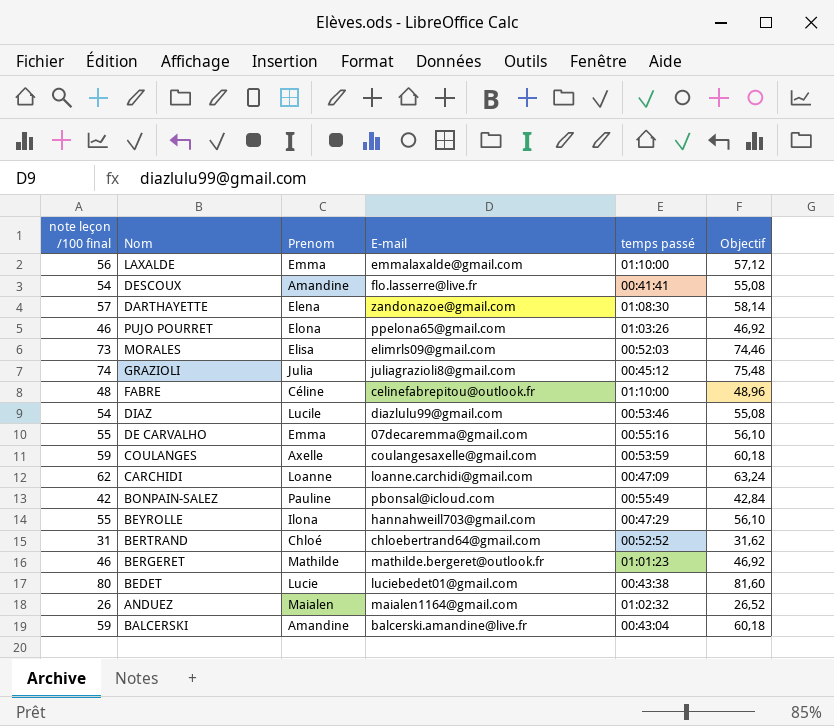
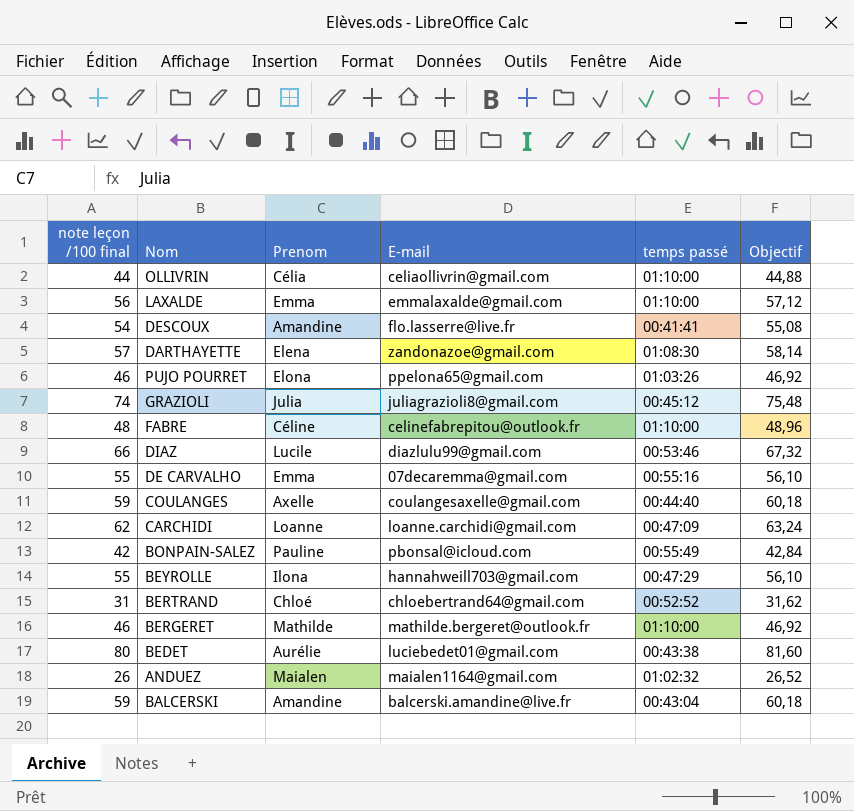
row MORALES: 73 | Elisa | elimrls09@gmail.com | 00:52:03 | 74,46 -> none
row OLLIVRIN: none -> 44 | Célia | celiaollivrin@gmail.com | 01:10:00 | 44,88
DIAZ | note leçon /100 final: 54 -> 66
DIAZ | Objectif: 55,08 -> 67,32
COULANGES | temps passé: 00:53:59 -> 00:44:40
BERGERET | temps passé: 01:01:23 -> 01:10:00
BEDET | Prenom: Lucie -> Aurélie

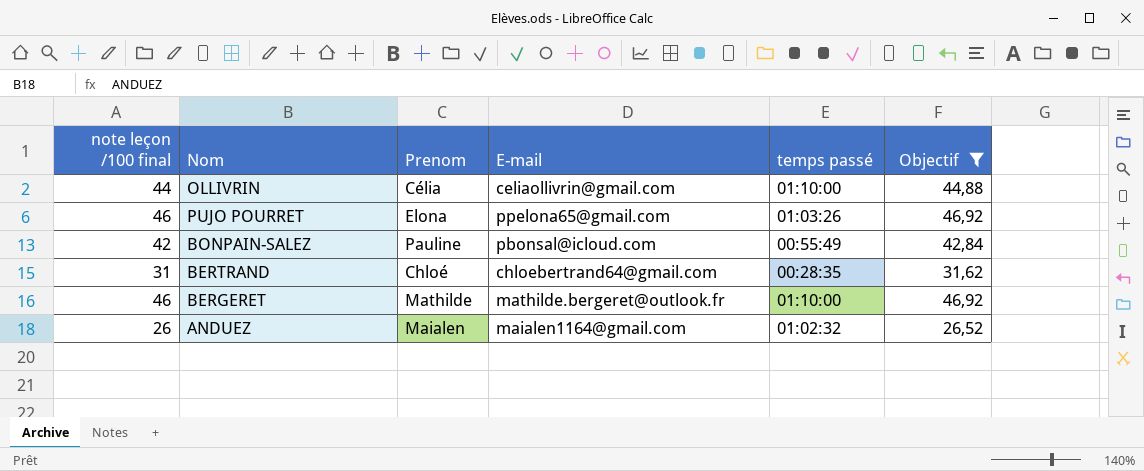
filter: none -> Objectif <= 46,92
BERTRAND | temps passé: 00:52:52 -> 00:28:35

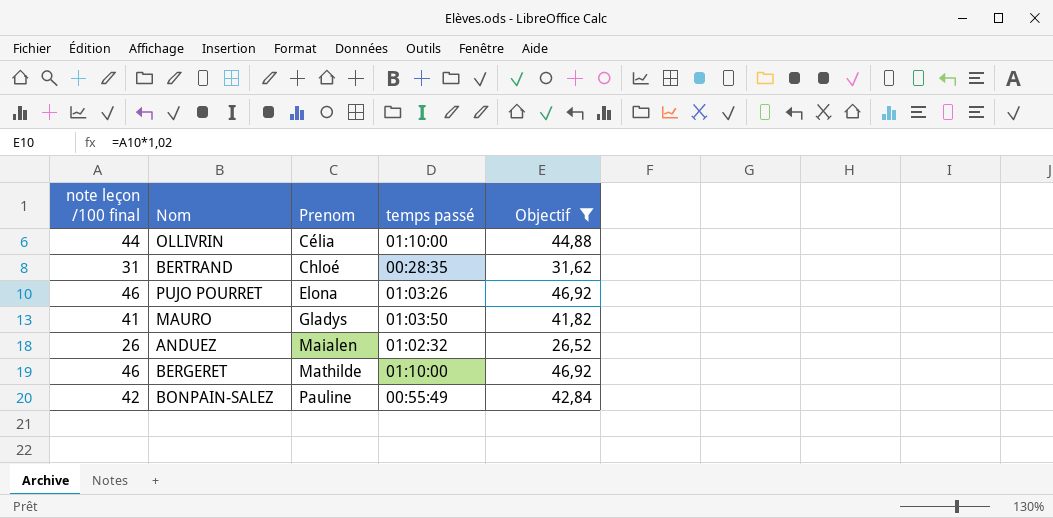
row order: none -> Prenom ascending
column E-mail | position: 4 -> none
row MAURO: none -> 41 | Gladys | 01:03:50 | 41,82

